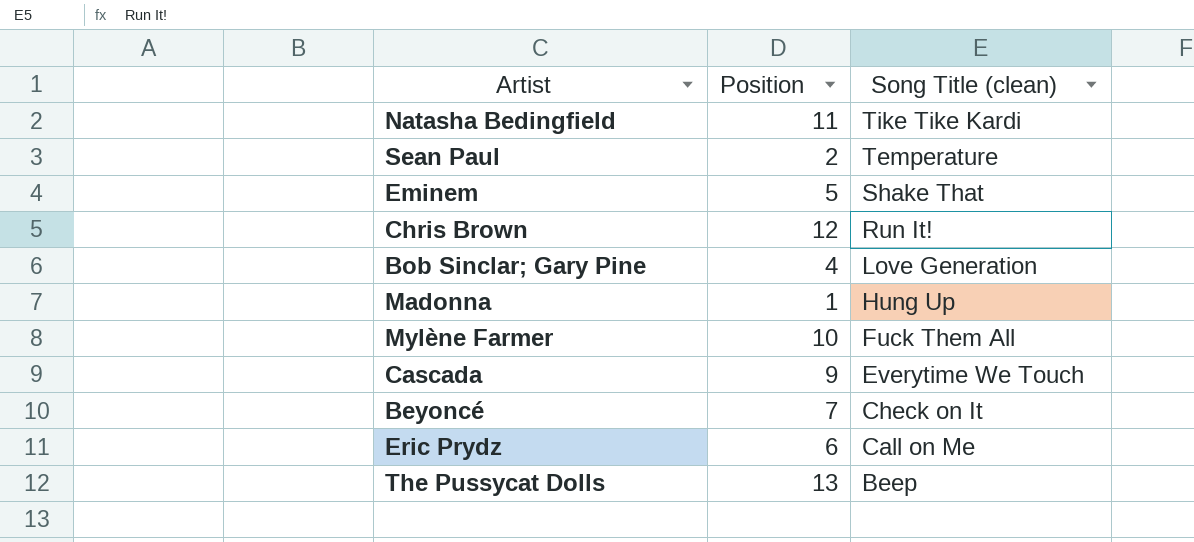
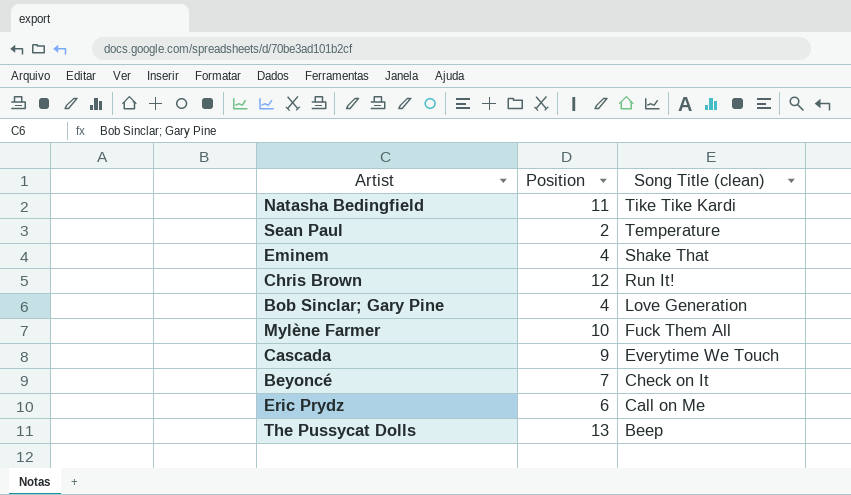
row Madonna: 1 | Hung Up -> none
Eminem | Position: 5 -> 4

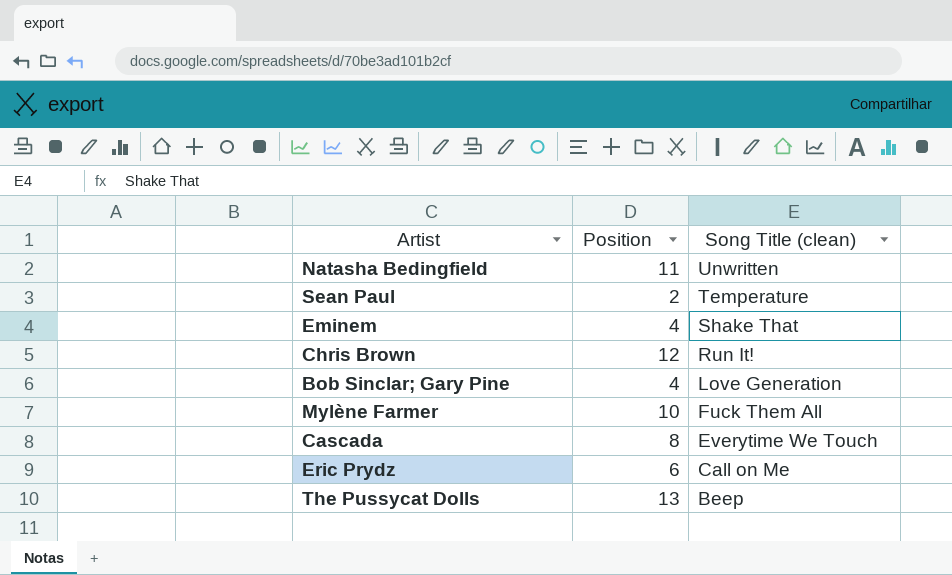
row Beyoncé: 7 | Check on It -> none
Natasha Bedingfield | Song Title (clean): Tike Tike Kardi -> Unwritten
Cascada | Position: 9 -> 8

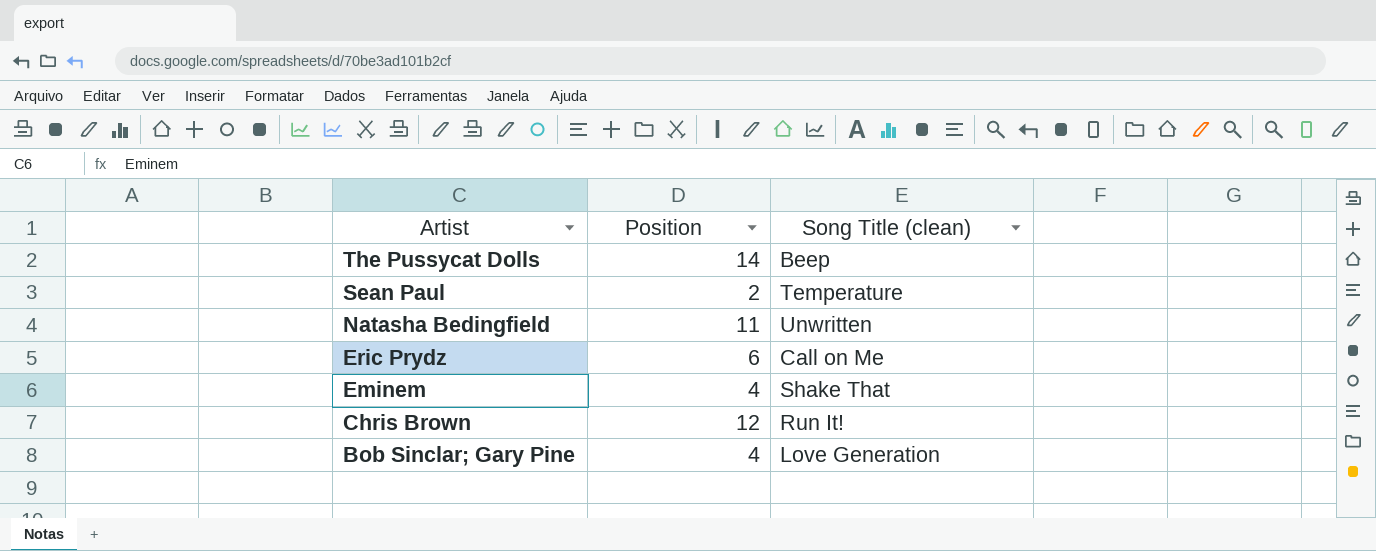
row order: Song Title (clean) descending -> Artist descending
row Mylène Farmer: 10 | Fuck Them All -> none
row Cascada: 8 | Everytime We Touch -> none
The Pussycat Dolls | Position: 13 -> 14

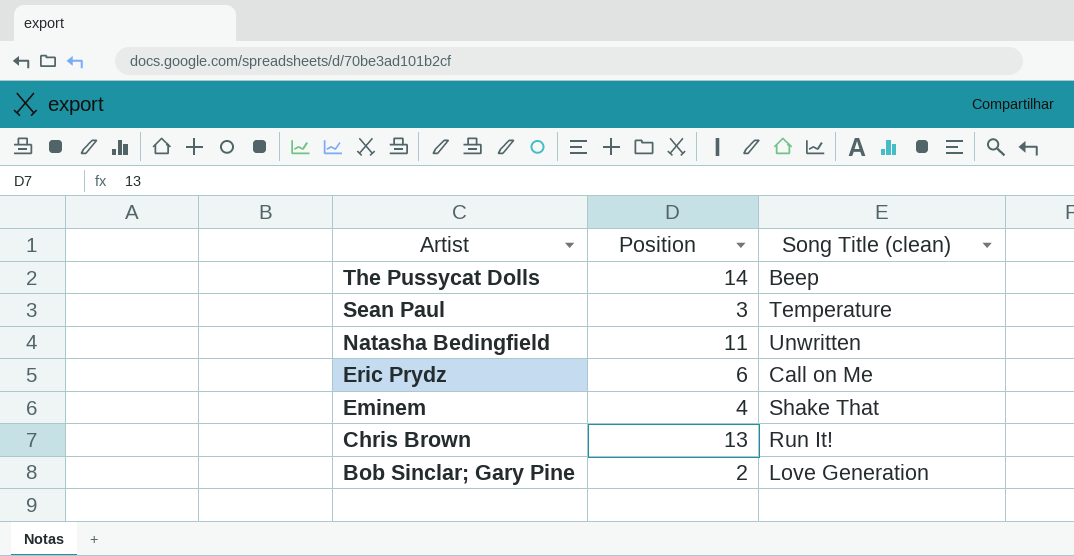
Sean Paul | Position: 2 -> 3
Chris Brown | Position: 12 -> 13
Bob Sinclar; Gary Pine | Position: 4 -> 2

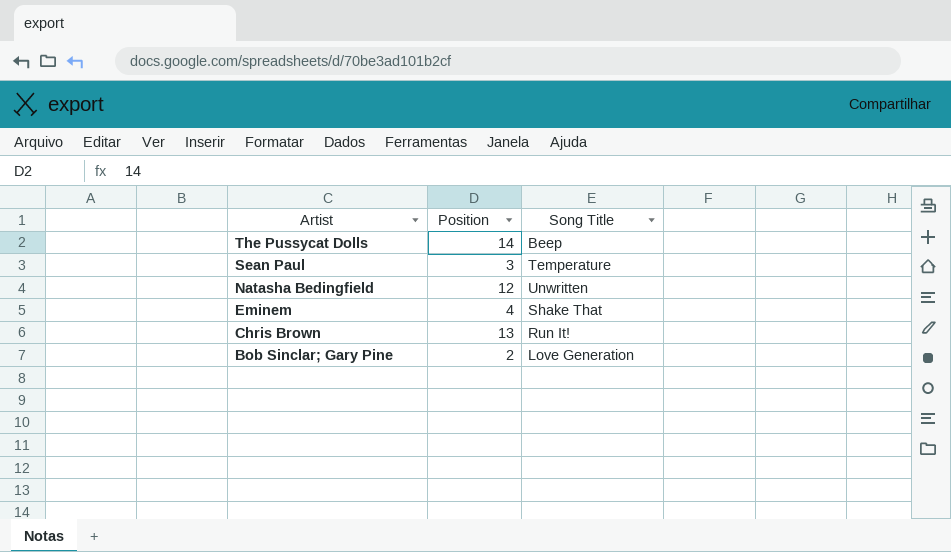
column name: Song Title (clean) -> Song Title
row Eric Prydz: 6 | Call on Me -> none
Natasha Bedingfield | Position: 11 -> 12

